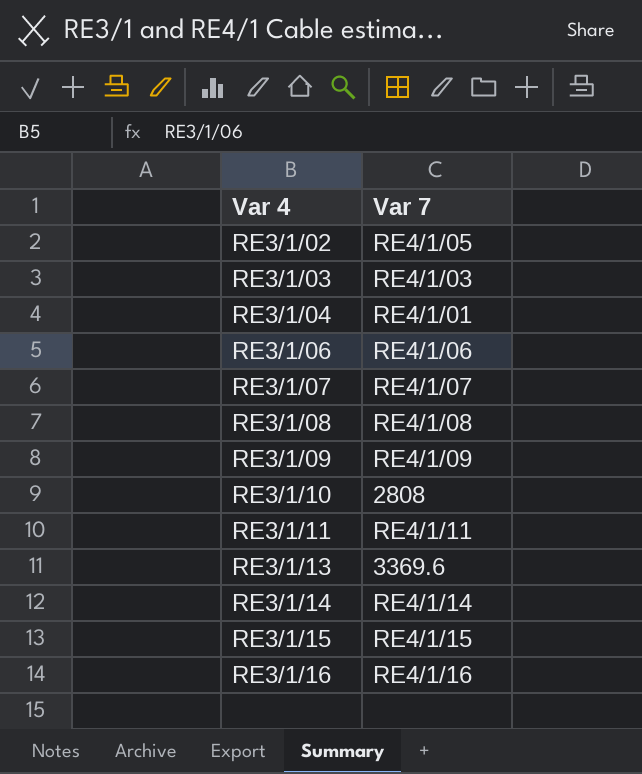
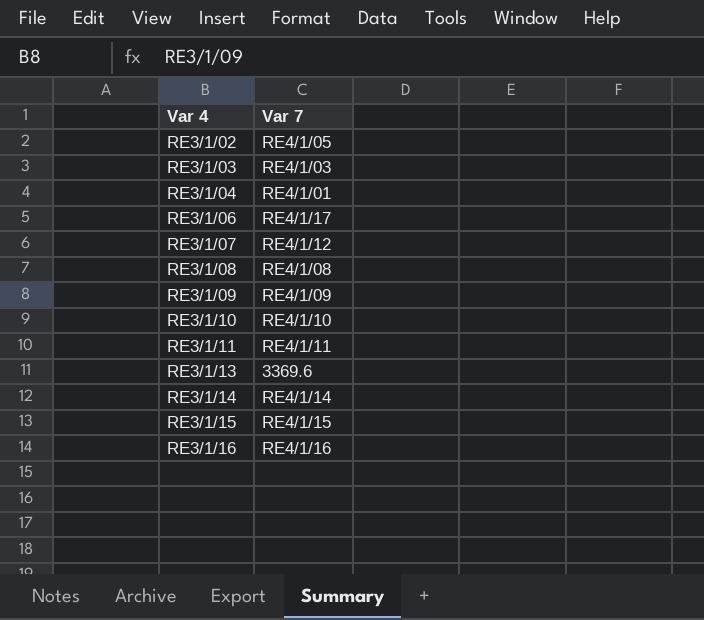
RE3/1/06 | Var 7: RE4/1/06 -> RE4/1/17
RE3/1/07 | Var 7: RE4/1/07 -> RE4/1/12
RE3/1/10 | Var 7: 2808 -> RE4/1/10

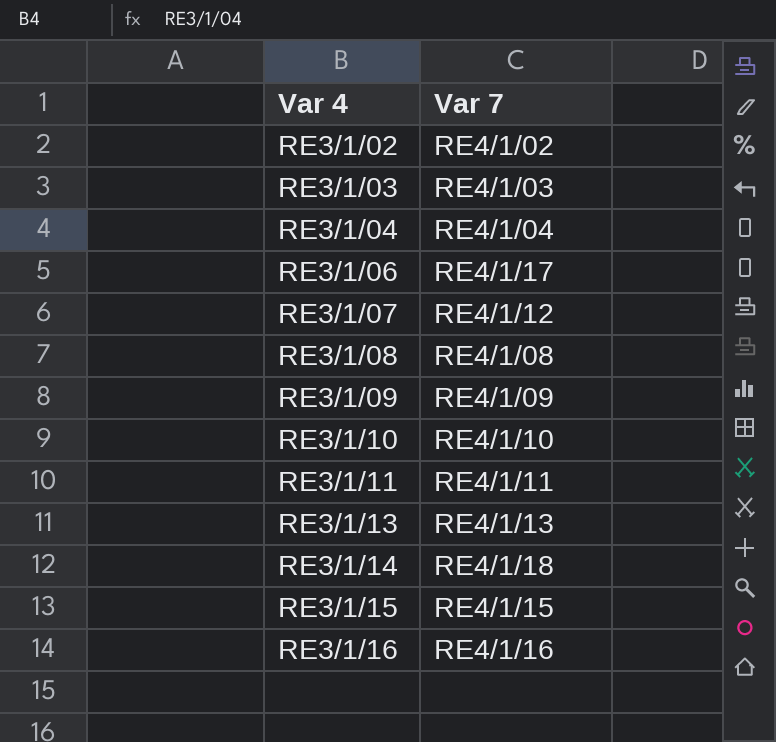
RE3/1/02 | Var 7: RE4/1/05 -> RE4/1/02
RE3/1/04 | Var 7: RE4/1/01 -> RE4/1/04
RE3/1/13 | Var 7: 3369.6 -> RE4/1/13
RE3/1/14 | Var 7: RE4/1/14 -> RE4/1/18

